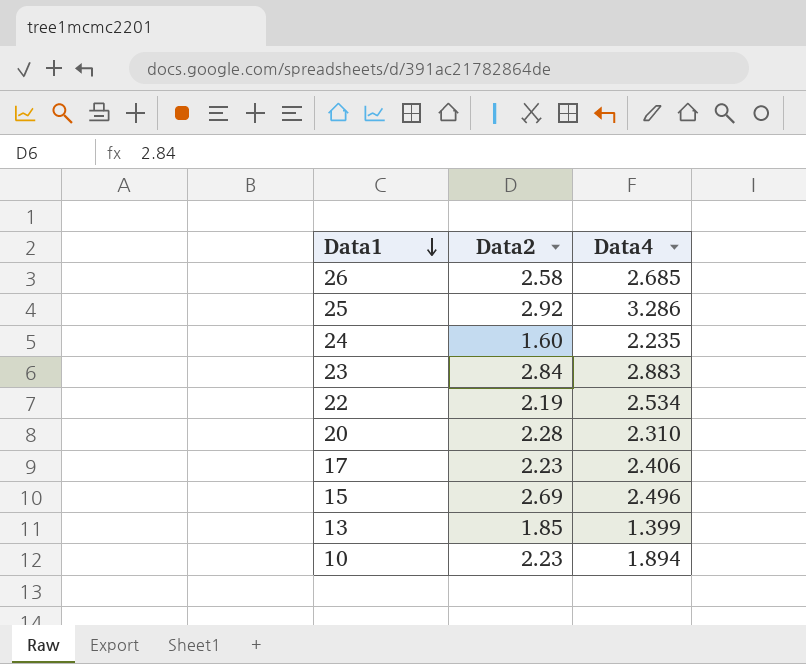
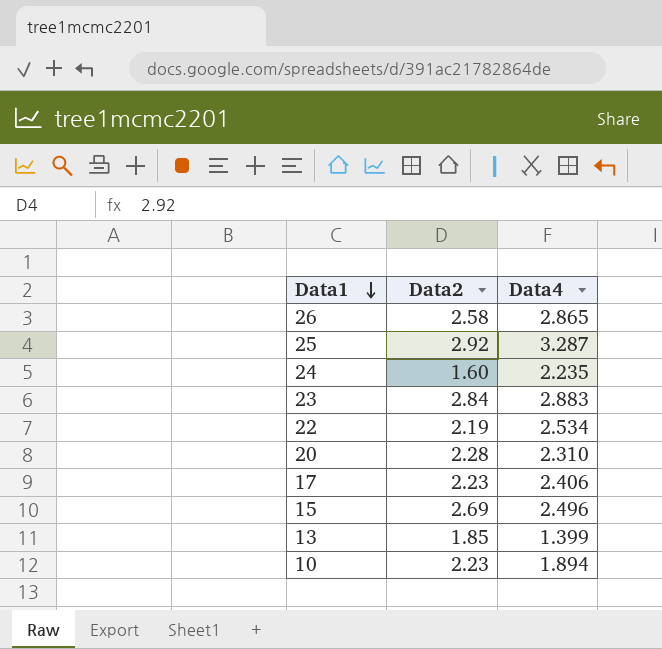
26 | Data4: 2.685 -> 2.865
25 | Data4: 3.286 -> 3.287

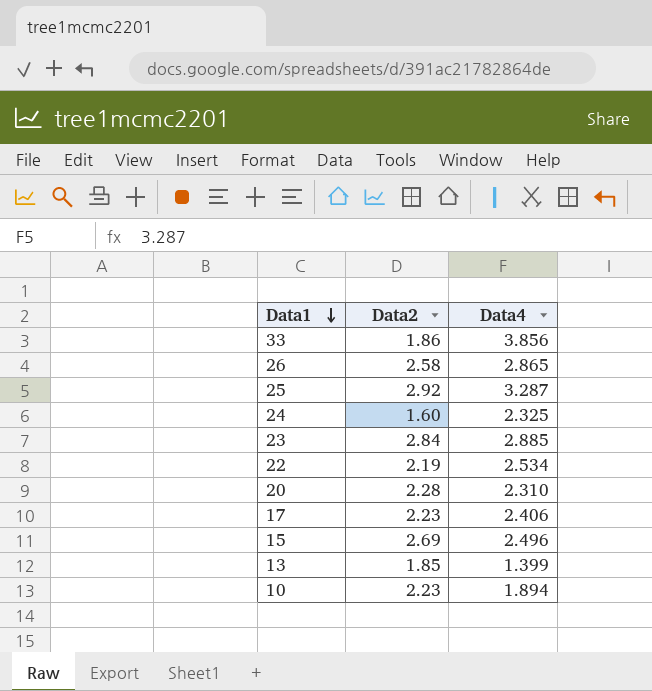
row 33: none -> 1.86 | 3.856
24 | Data4: 2.235 -> 2.325
23 | Data4: 2.883 -> 2.885

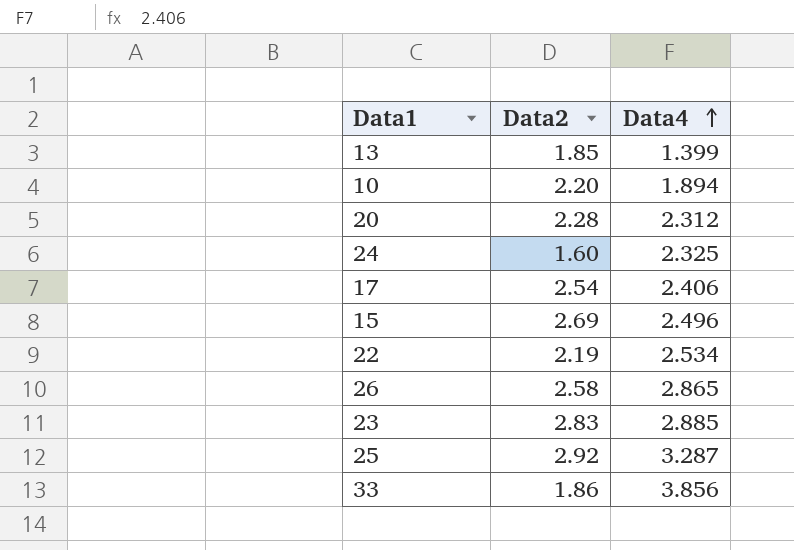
row order: Data1 descending -> Data4 ascending
10 | Data2: 2.23 -> 2.20
20 | Data4: 2.310 -> 2.312
17 | Data2: 2.23 -> 2.54
23 | Data2: 2.84 -> 2.83

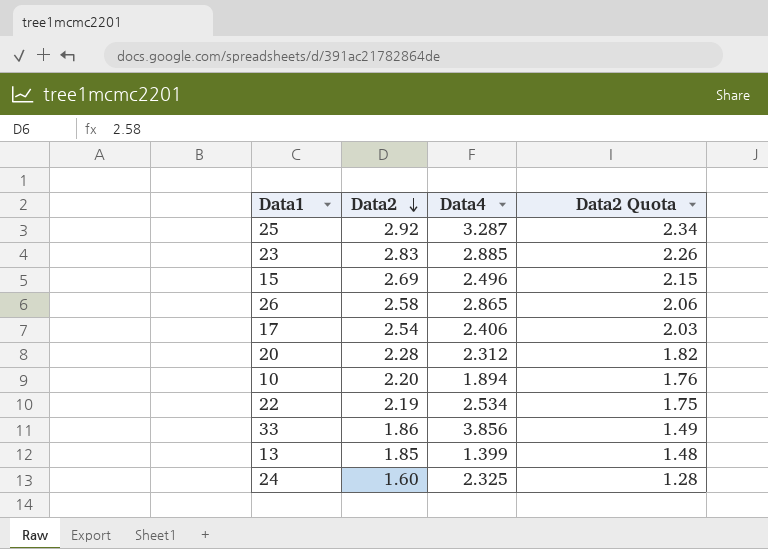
row order: Data4 ascending -> Data2 descending
column Data2 Quota | formula: none -> [Data2] * 0.8

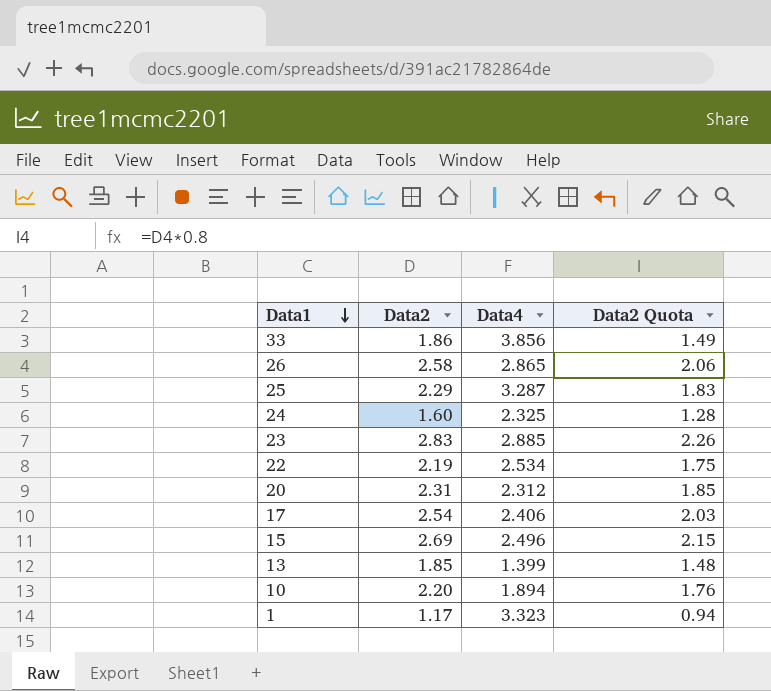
row order: Data2 descending -> Data1 descending
25 | Data2: 2.92 -> 2.29
25 | Data2 Quota: 2.34 -> 1.83
20 | Data2: 2.28 -> 2.31
20 | Data2 Quota: 1.82 -> 1.85
row 1: none -> 1.17 | 3.323 | 0.94

